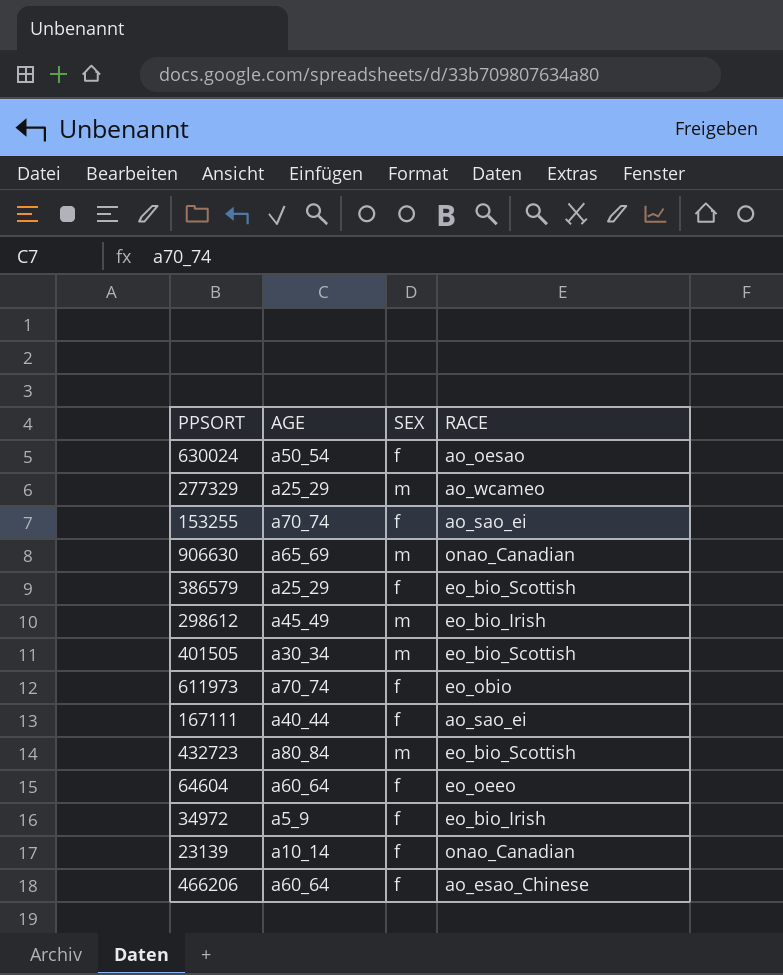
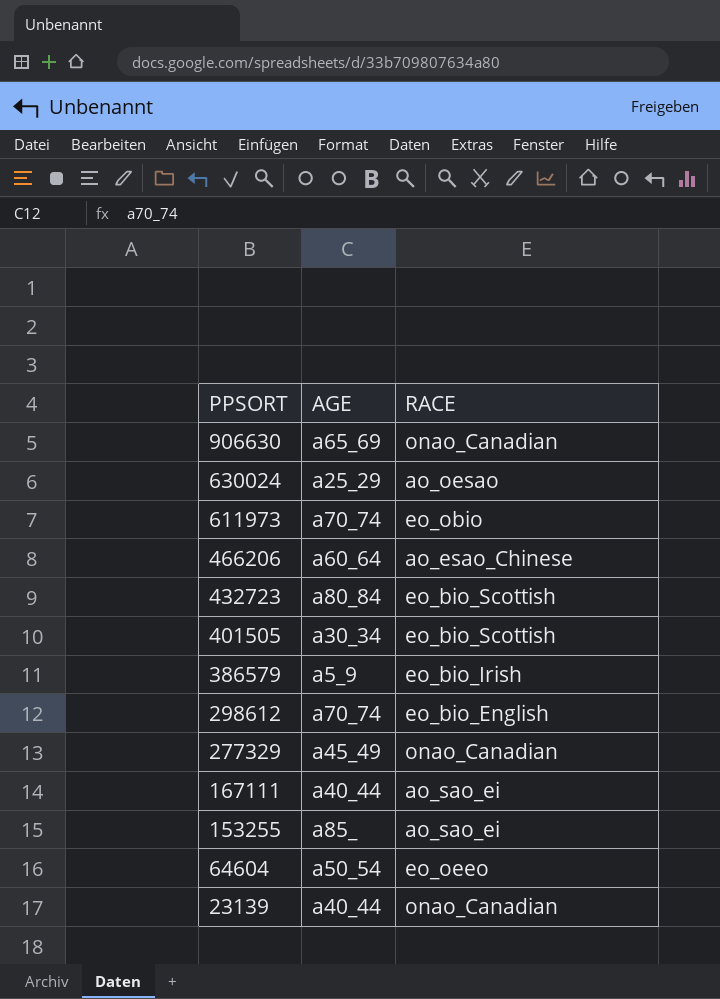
row order: none -> PPSORT descending
column SEX | position: 3 -> none
row 34972: a5_9 | f | eo_bio_Irish -> none
630024 | AGE: a50_54 -> a25_29
386579 | AGE: a25_29 -> a5_9
386579 | RACE: eo_bio_Scottish -> eo_bio_Irish
298612 | AGE: a45_49 -> a70_74
298612 | RACE: eo_bio_Irish -> eo_bio_English
277329 | AGE: a25_29 -> a45_49
277329 | RACE: ao_wcameo -> onao_Canadian
153255 | AGE: a70_74 -> a85_
64604 | AGE: a60_64 -> a50_54
23139 | AGE: a10_14 -> a40_44

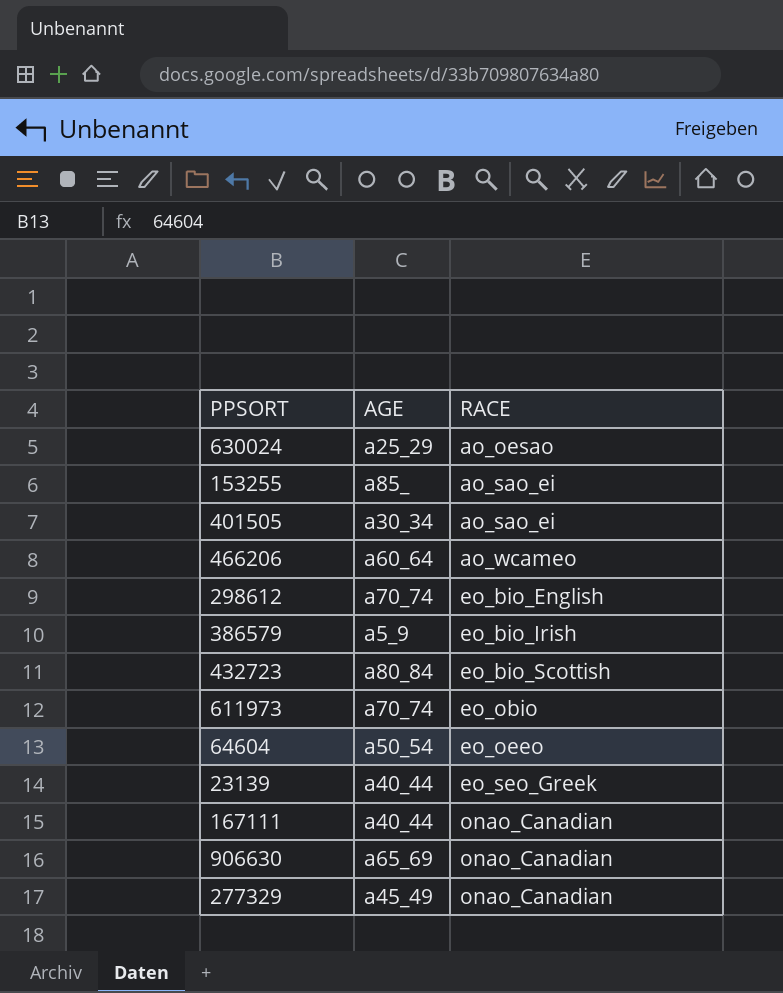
row order: PPSORT descending -> RACE ascending
401505 | RACE: eo_bio_Scottish -> ao_sao_ei
466206 | RACE: ao_esao_Chinese -> ao_wcameo
23139 | RACE: onao_Canadian -> eo_seo_Greek
167111 | RACE: ao_sao_ei -> onao_Canadian

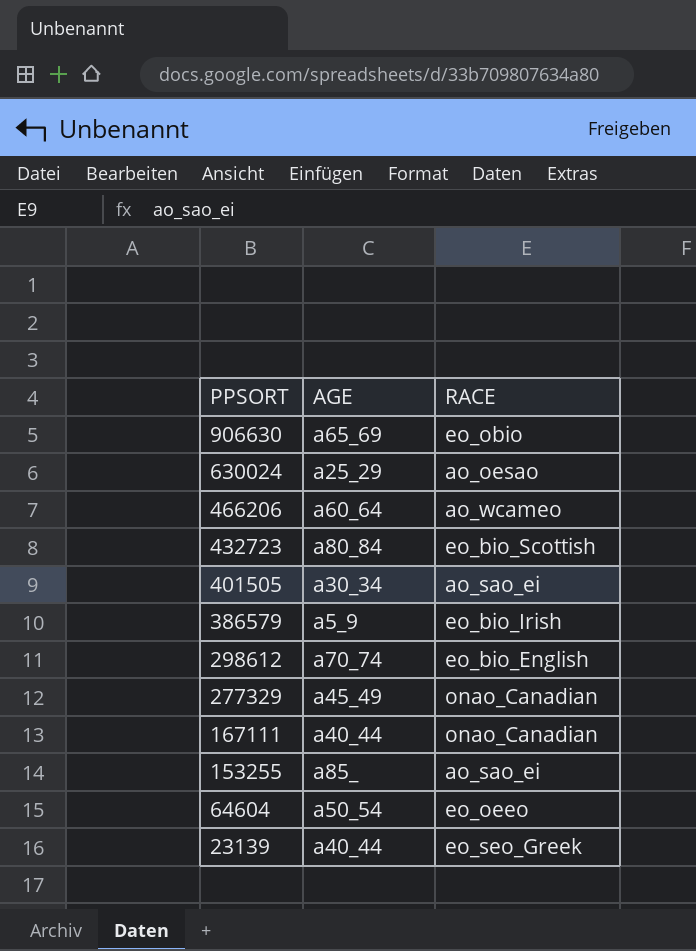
row order: RACE ascending -> PPSORT descending
row 611973: a70_74 | eo_obio -> none
906630 | RACE: onao_Canadian -> eo_obio

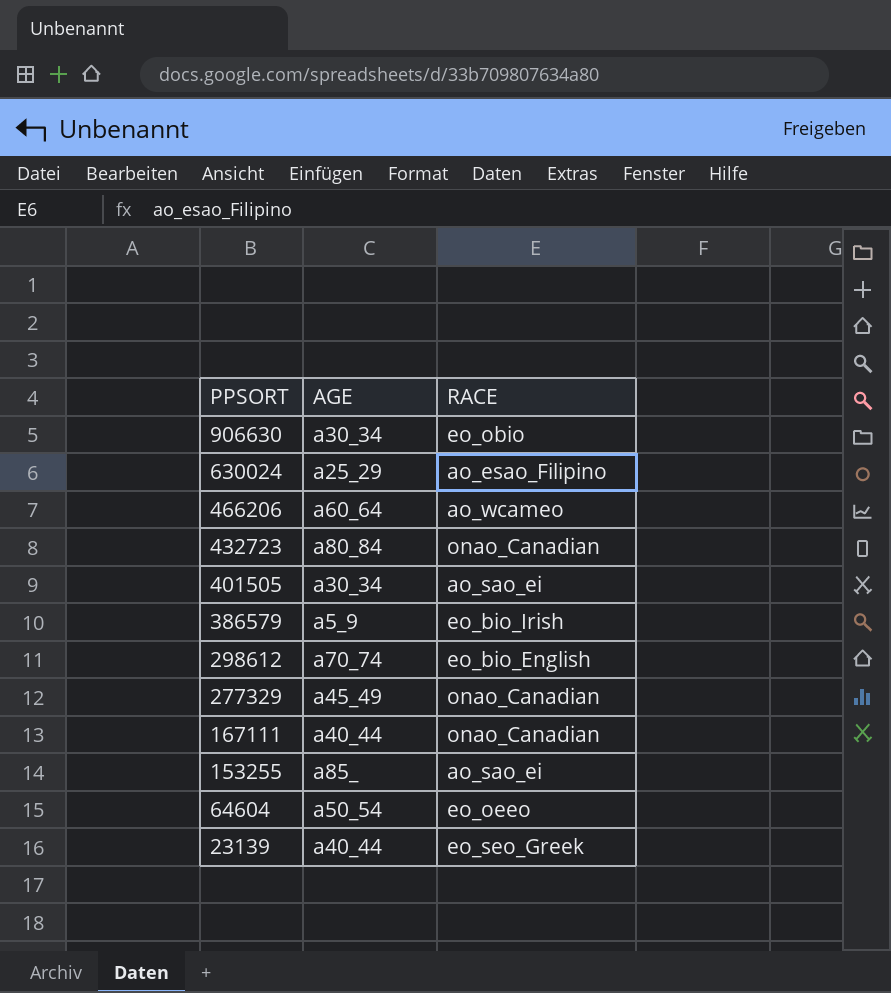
906630 | AGE: a65_69 -> a30_34
630024 | RACE: ao_oesao -> ao_esao_Filipino
432723 | RACE: eo_bio_Scottish -> onao_Canadian

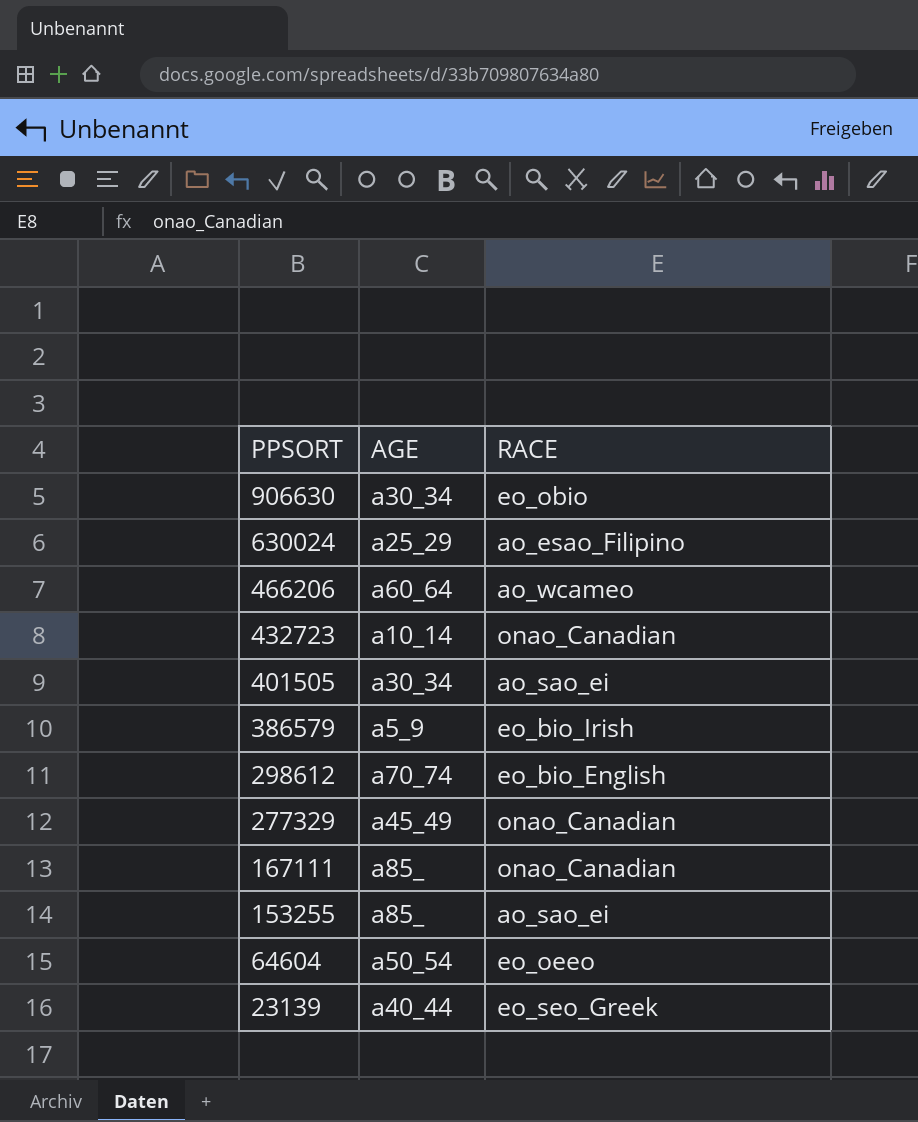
432723 | AGE: a80_84 -> a10_14
167111 | AGE: a40_44 -> a85_

